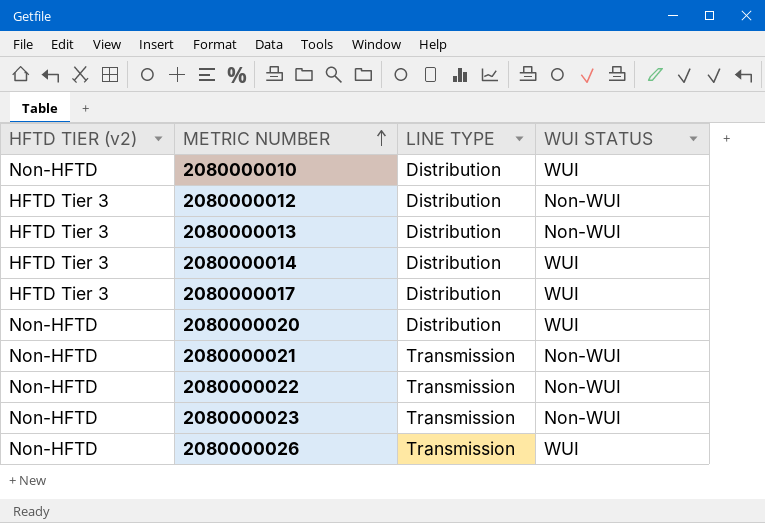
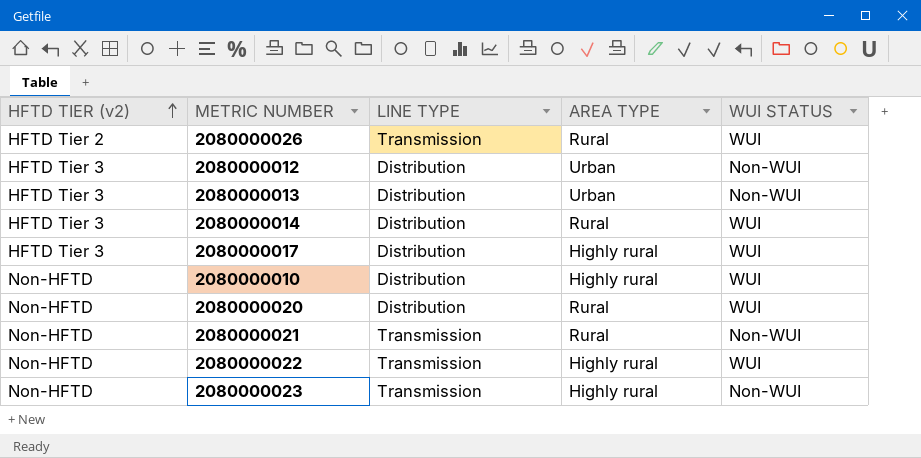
row order: METRIC NUMBER ascending -> HFTD TIER (v2) ascending
column AREA TYPE | position: none -> 4
2080000026 | HFTD TIER (v2): Non-HFTD -> HFTD Tier 2
2080000022 | WUI STATUS: Non-WUI -> WUI

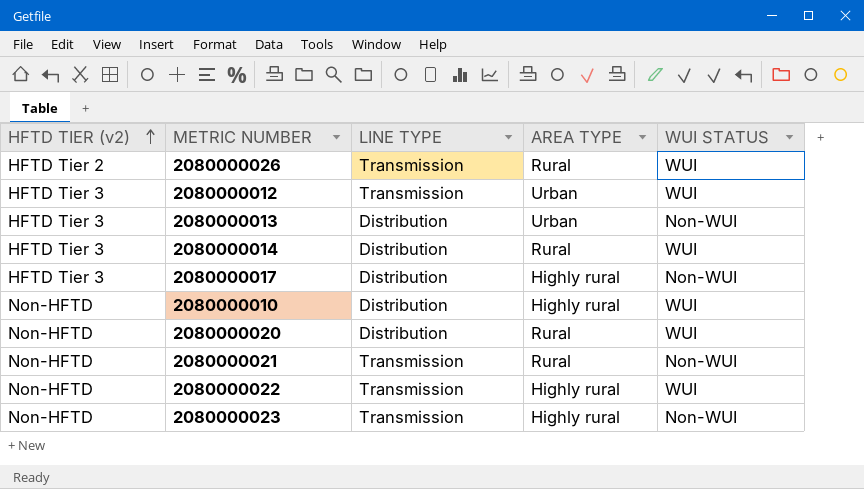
2080000012 | LINE TYPE: Distribution -> Transmission
2080000012 | WUI STATUS: Non-WUI -> WUI
2080000017 | WUI STATUS: WUI -> Non-WUI

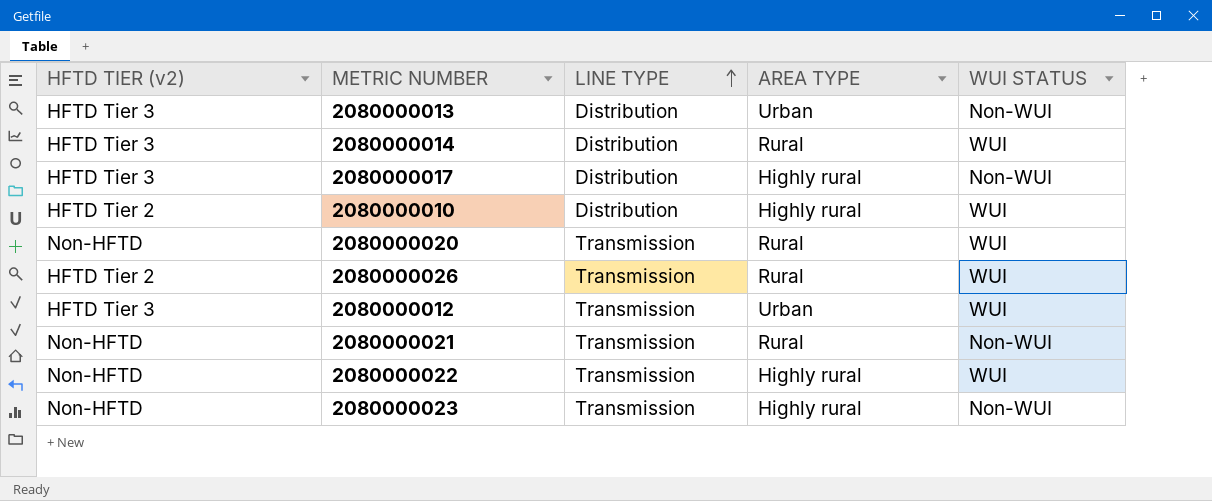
row order: HFTD TIER (v2) ascending -> LINE TYPE ascending
2080000010 | HFTD TIER (v2): Non-HFTD -> HFTD Tier 2
2080000020 | LINE TYPE: Distribution -> Transmission

